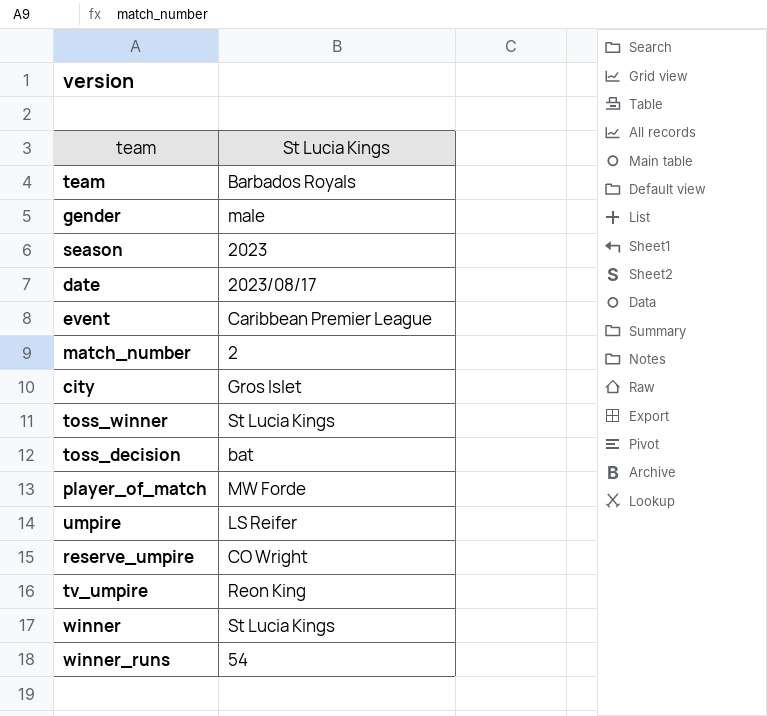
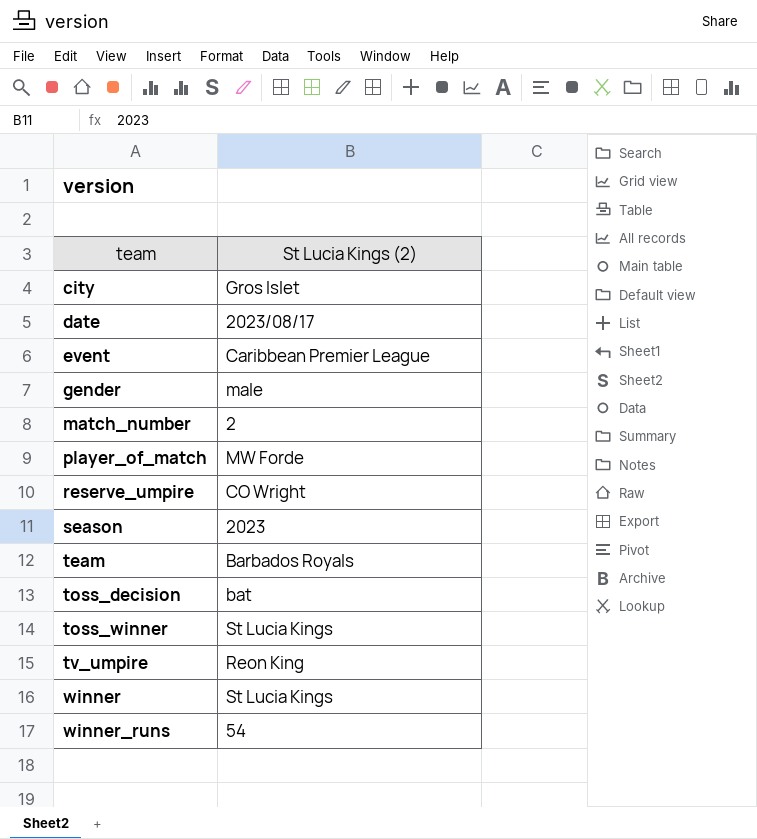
row order: none -> team ascending
column name: St Lucia Kings -> St Lucia Kings (2)
row umpire: LS Reifer -> none

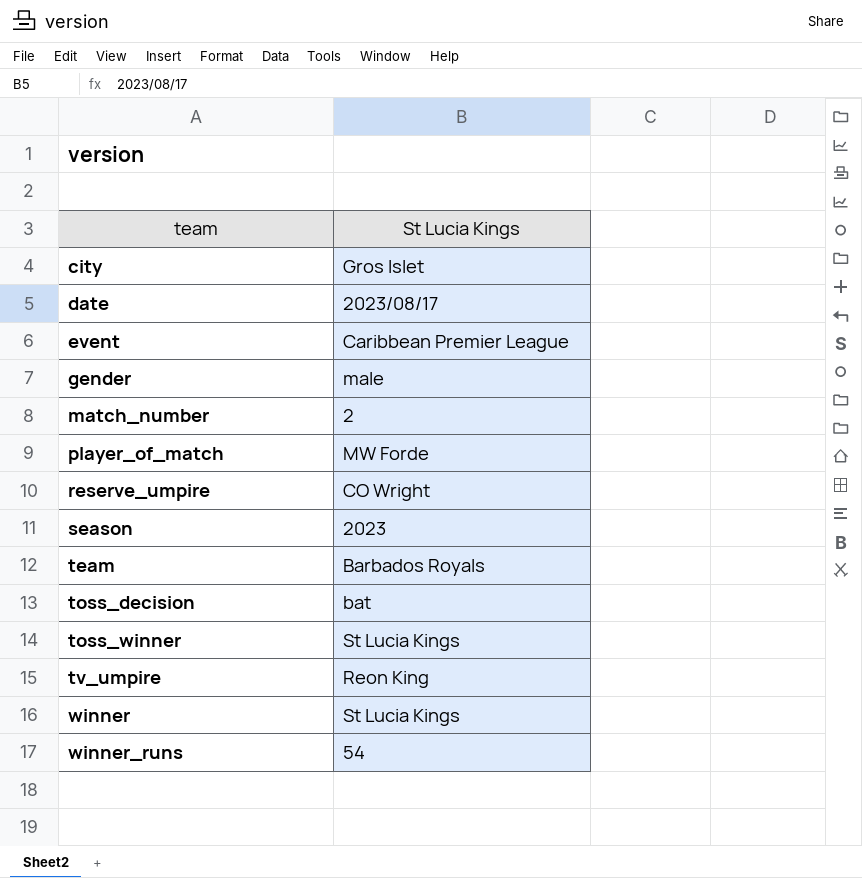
column name: St Lucia Kings (2) -> St Lucia Kings

